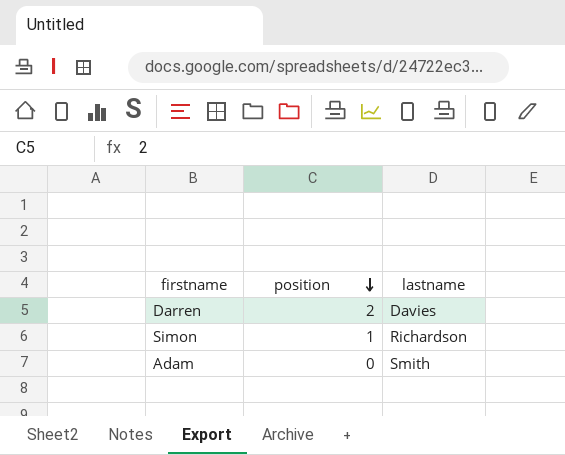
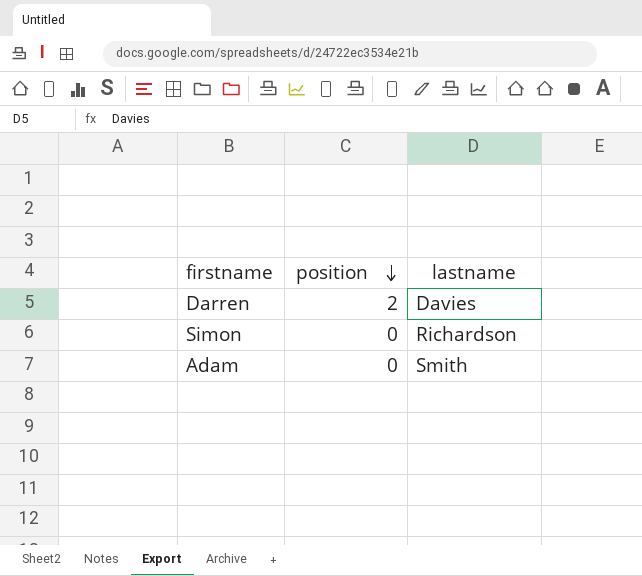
Simon | position: 1 -> 0

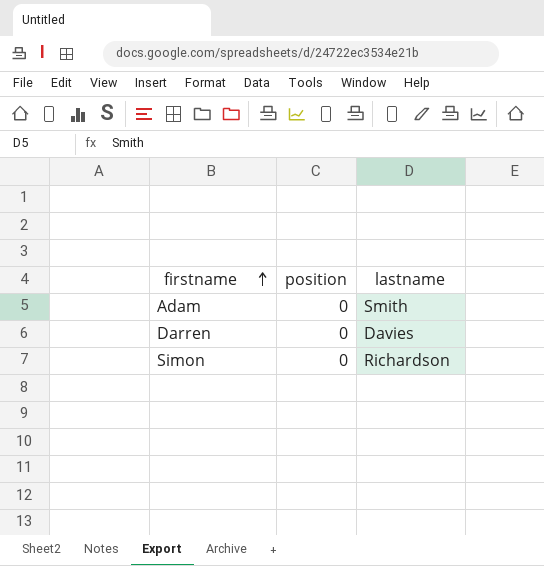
row order: position descending -> firstname ascending
Darren | position: 2 -> 0

